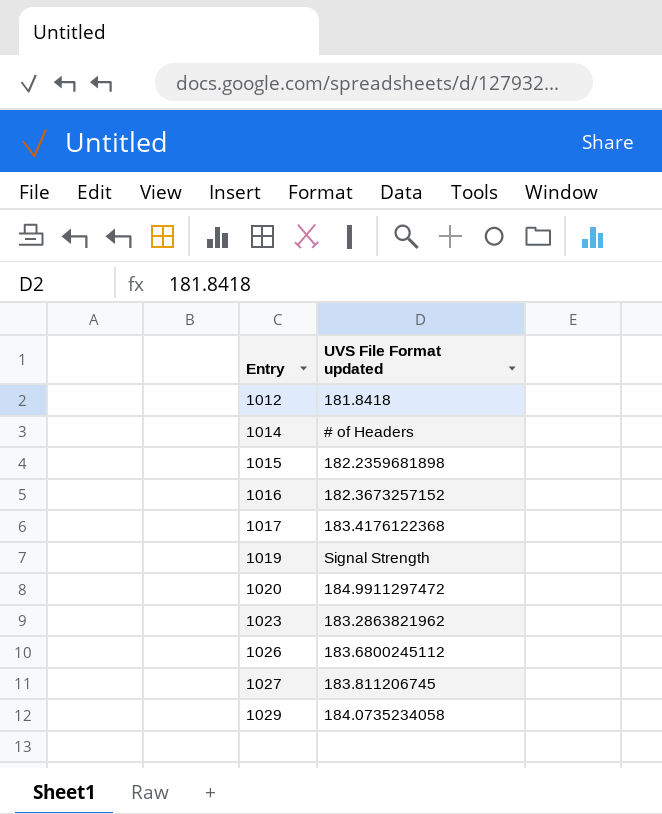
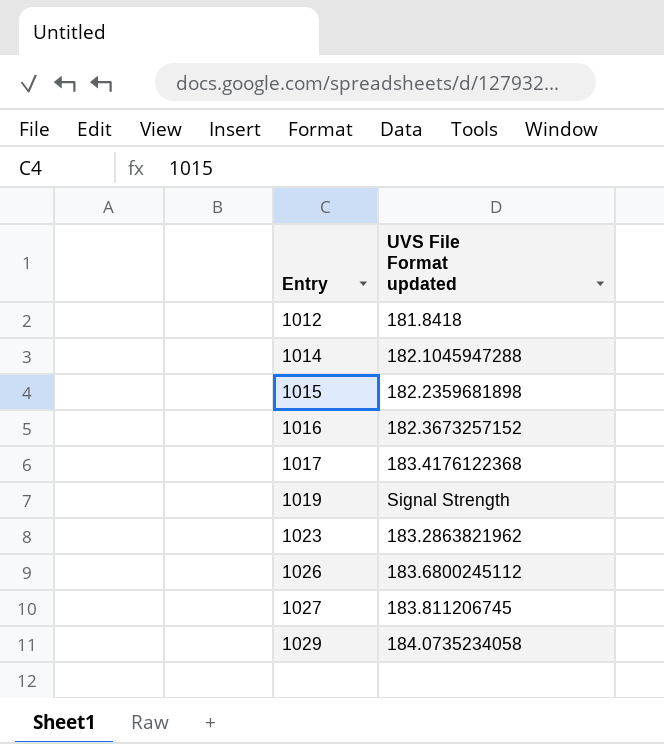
row 1020: 184.9911297472 -> none
1014 | UVS File Format updated: # of Headers -> 182.1045947288

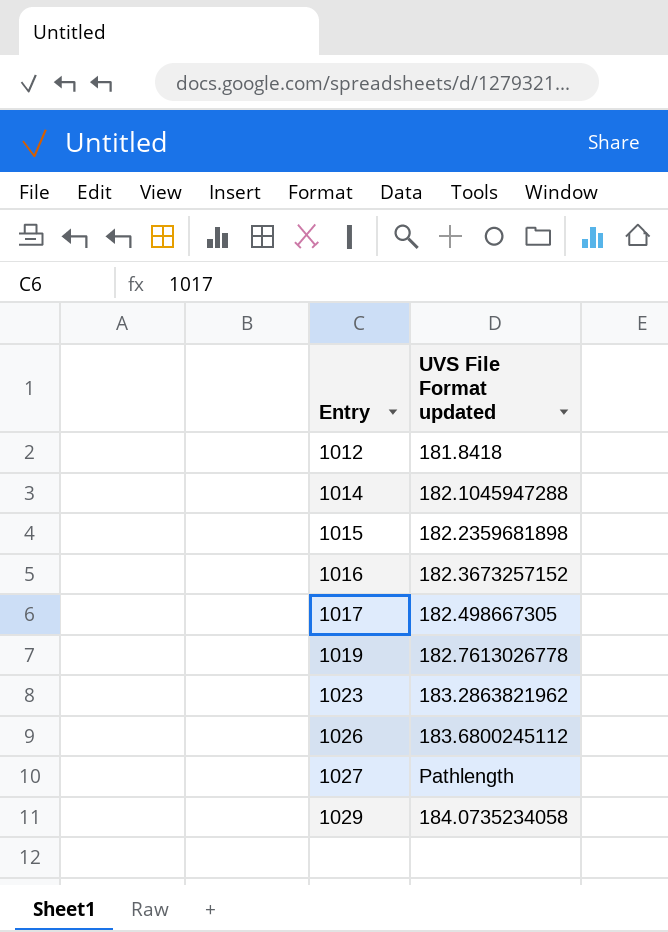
1017 | UVS File Format updated: 183.4176122368 -> 182.498667305
1019 | UVS File Format updated: Signal Strength -> 182.7613026778
1027 | UVS File Format updated: 183.811206745 -> Pathlength

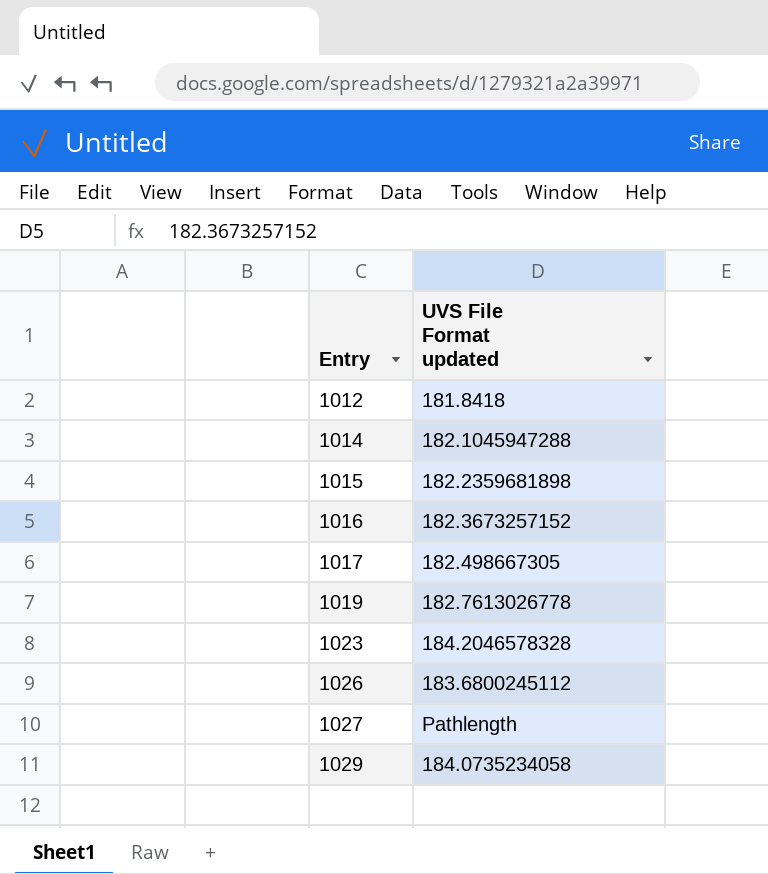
1023 | UVS File Format updated: 183.2863821962 -> 184.2046578328

